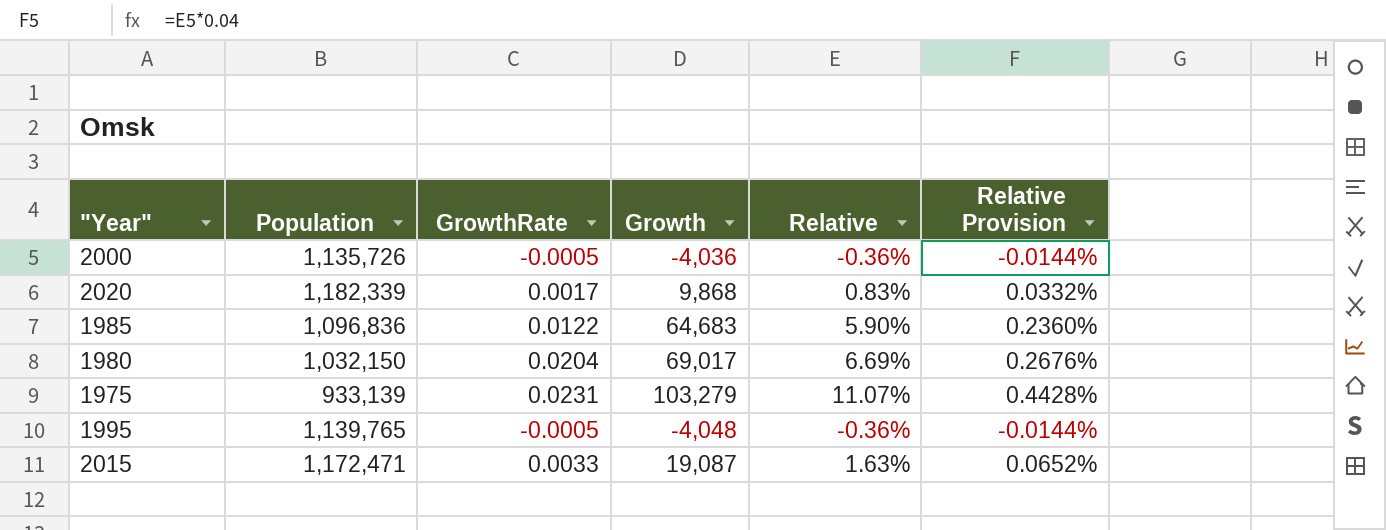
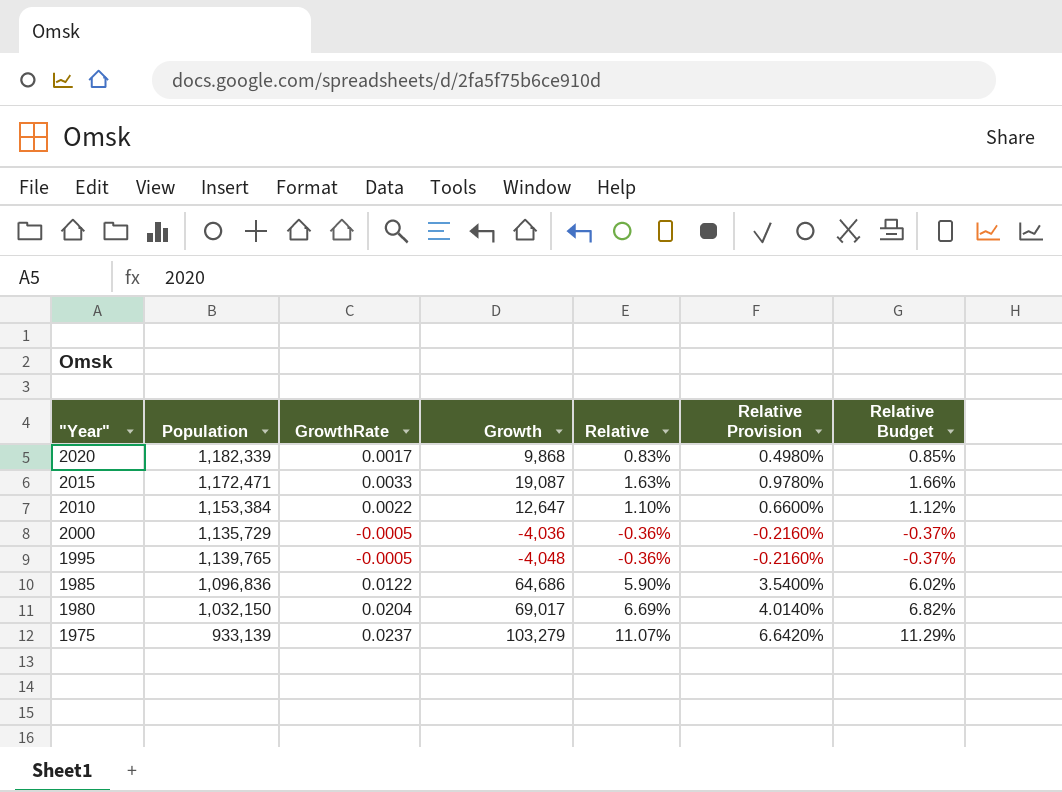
row order: none -> "Year" descending
column Relative Provision | formula: [Relative] * 0.04 -> [Relative] * 0.6
column Relative Budget | formula: none -> [Relative] * 1.02
row 2010: none -> 1,153,384 | 0.0022 | 12,647 | 1.10% | 0.6600% | 1.12%
2000 | Population: 1,135,726 -> 1,135,729
1985 | Growth: 64,683 -> 64,686
1975 | GrowthRate: 0.0231 -> 0.0237

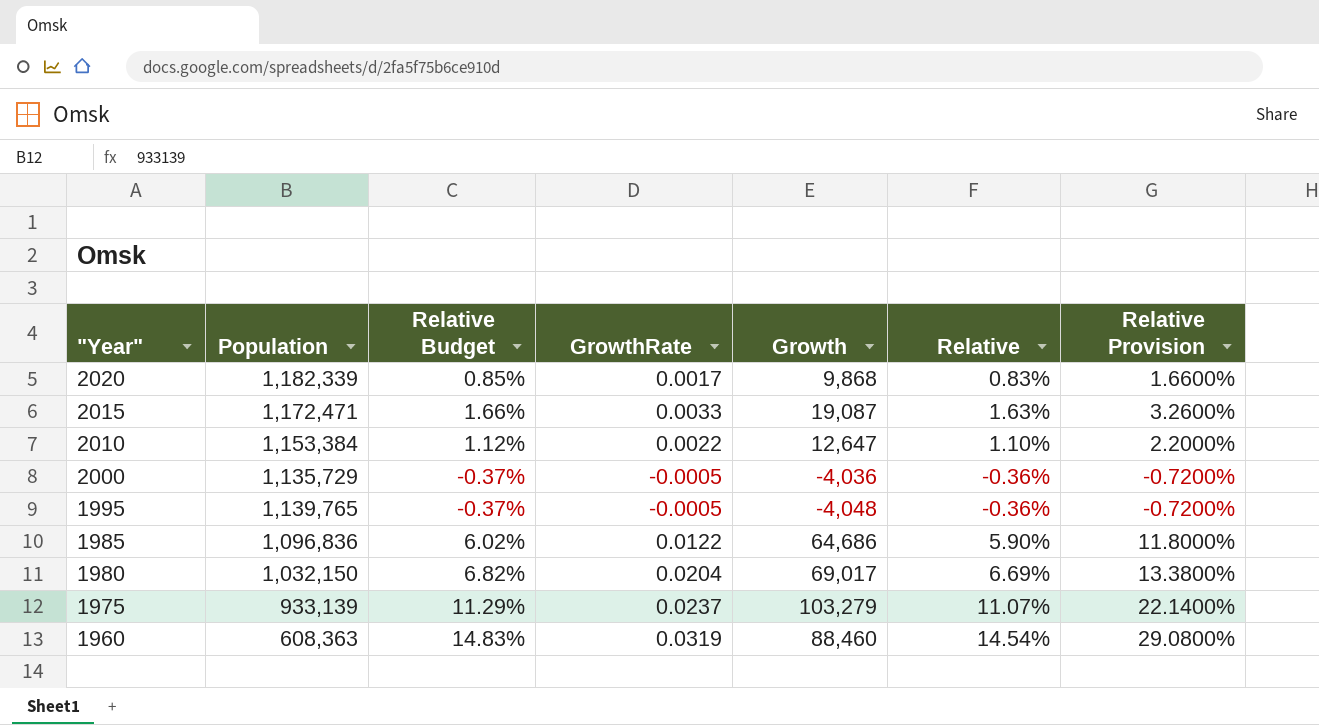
column Relative Budget | position: 7 -> 3
column Relative Provision | formula: [Relative] * 0.6 -> [Relative] * 2
row 1960: none -> 608,363 | 14.83% | 0.0319 | 88,460 | 14.54% | 29.0800%

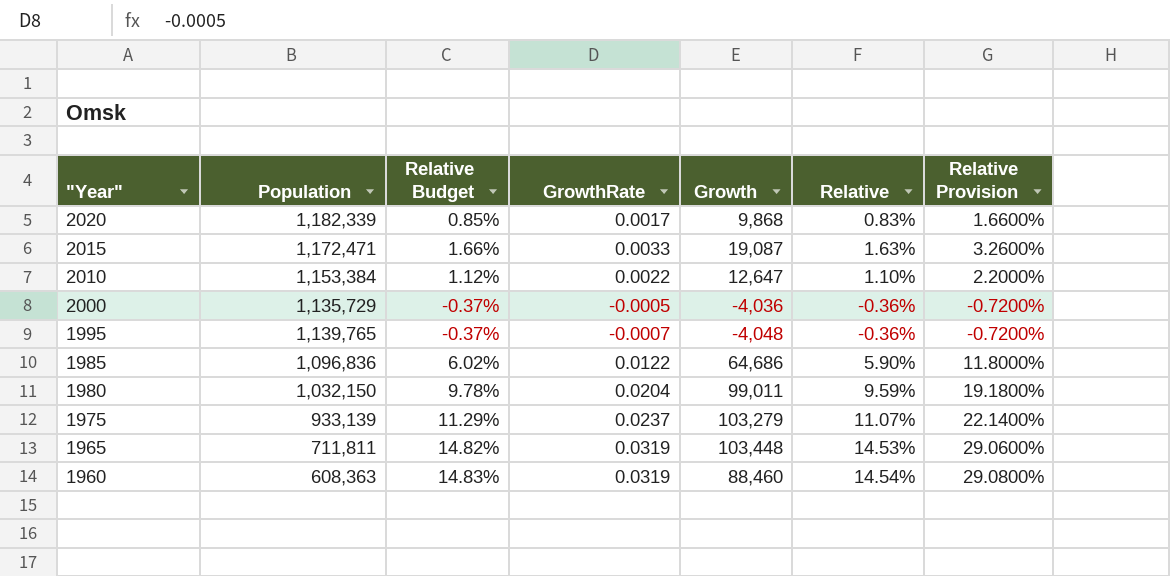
1995 | GrowthRate: -0.0005 -> -0.0007
1980 | Relative Budget: 6.82% -> 9.78%
1980 | Growth: 69,017 -> 99,011
1980 | Relative: 6.69% -> 9.59%
1980 | Relative Provision: 13.3800% -> 19.1800%
row 1965: none -> 711,811 | 14.82% | 0.0319 | 103,448 | 14.53% | 29.0600%

